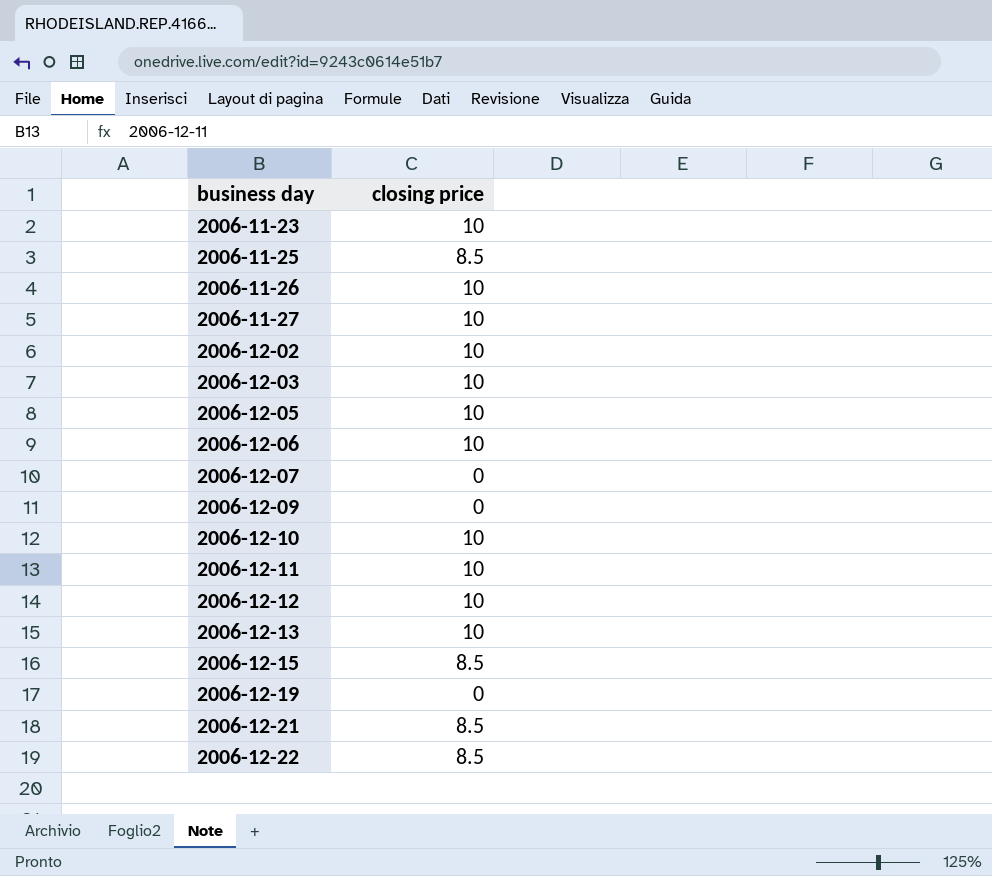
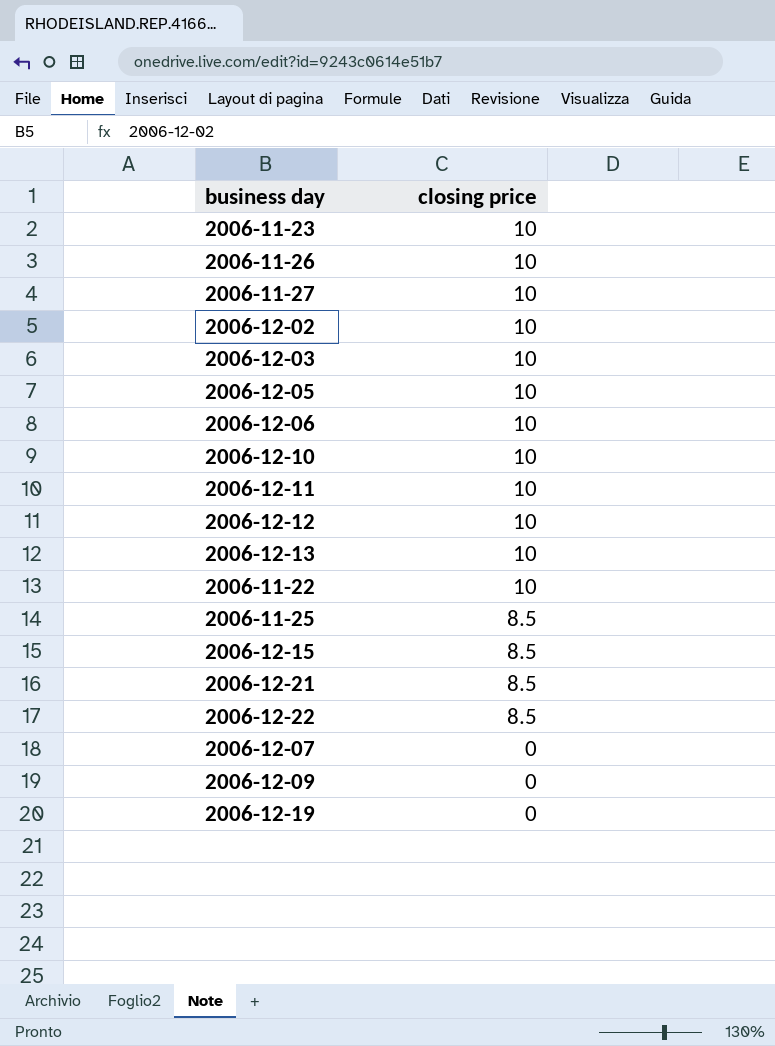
row order: business day ascending -> closing price descending
row 2006-11-22: none -> 10

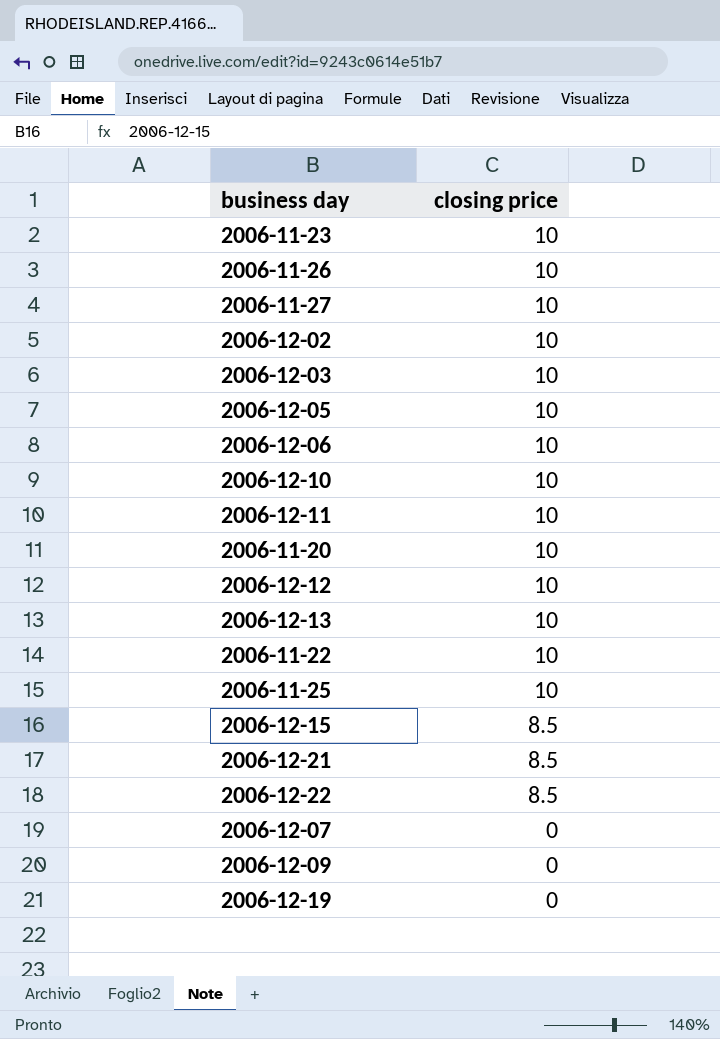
row 2006-11-20: none -> 10
2006-11-25 | closing price: 8.5 -> 10

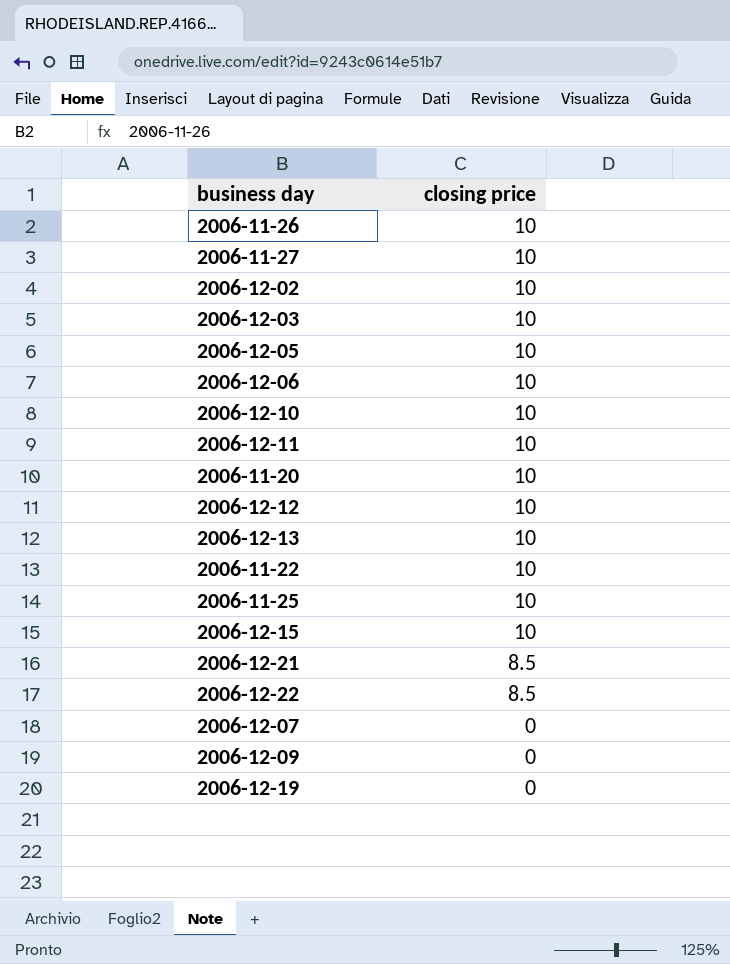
row 2006-11-23: 10 -> none
2006-12-15 | closing price: 8.5 -> 10

